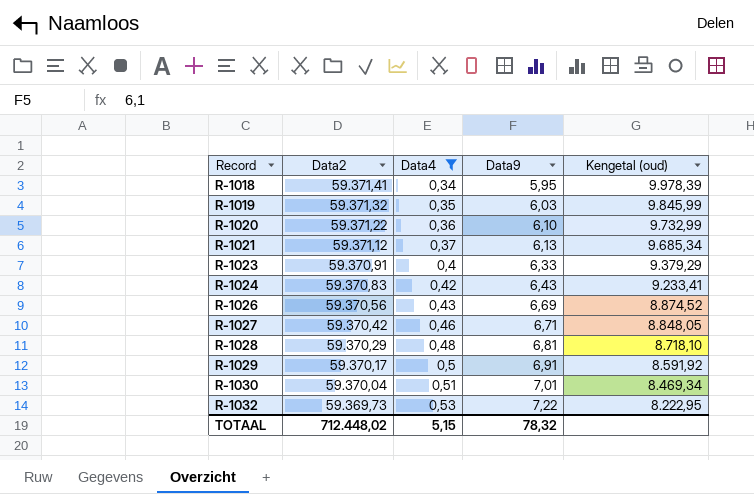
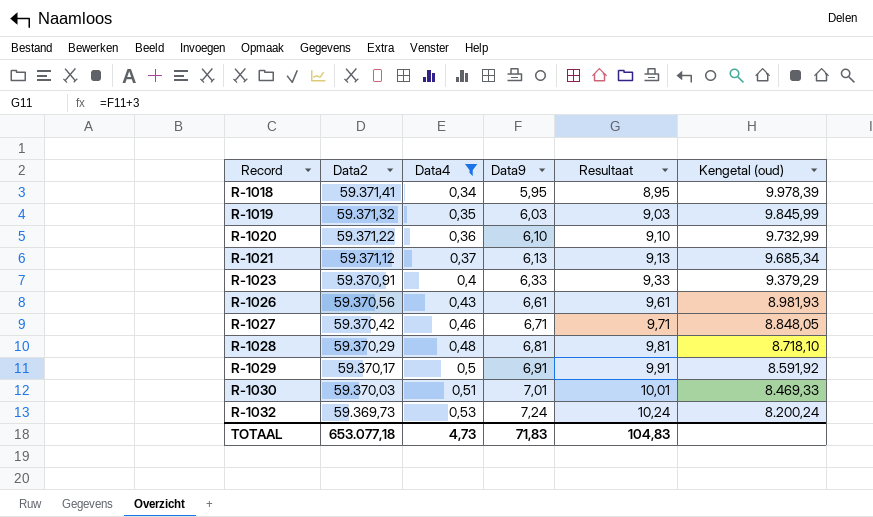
column Resultaat | formula: none -> [Data9] + 3
row R-1024: 59.370,83 | 0,42 | 6,43 | 9.233,41 -> none
R-1026 | Data9: 6,69 -> 6,61
R-1026 | Kengetal (oud): 8.874,52 -> 8.981,93
R-1030 | Data2: 59.370,04 -> 59.370,03
R-1030 | Kengetal (oud): 8.469,34 -> 8.469,33
R-1032 | Data9: 7,22 -> 7,24
R-1032 | Kengetal (oud): 8.222,95 -> 8.200,24
TOTAAL | Data2: 712.448,02 -> 653.077,18
TOTAAL | Data4: 5,15 -> 4,73
TOTAAL | Data9: 78,32 -> 71,83

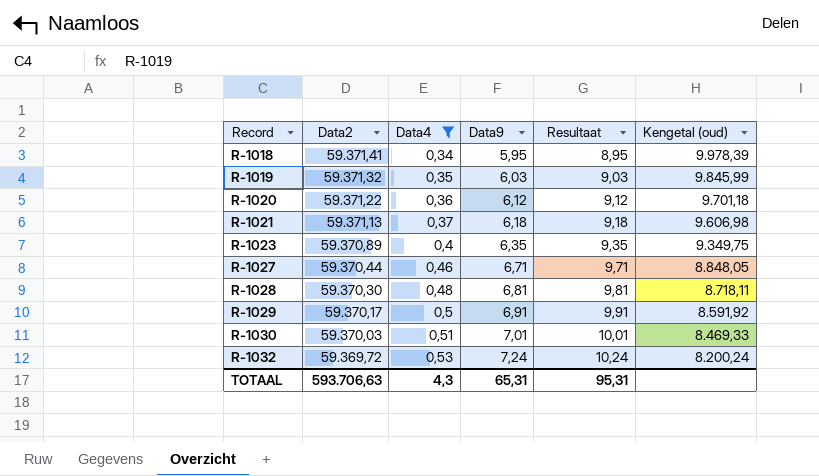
row R-1026: 59.370,56 | 0,43 | 6,61 | 9,61 | 8.981,93 -> none
R-1020 | Data9: 6,10 -> 6,12
R-1020 | Resultaat: 9,10 -> 9,12
R-1020 | Kengetal (oud): 9.732,99 -> 9.701,18
R-1021 | Data2: 59.371,12 -> 59.371,13
R-1021 | Data9: 6,13 -> 6,18
R-1021 | Resultaat: 9,13 -> 9,18
R-1021 | Kengetal (oud): 9.685,34 -> 9.606,98
R-1023 | Data2: 59.370,91 -> 59.370,89
R-1023 | Data9: 6,33 -> 6,35
R-1023 | Resultaat: 9,33 -> 9,35
R-1023 | Kengetal (oud): 9.379,29 -> 9.349,75
R-1027 | Data2: 59.370,42 -> 59.370,44
R-1028 | Data2: 59.370,29 -> 59.370,30
R-1028 | Kengetal (oud): 8.718,10 -> 8.718,11
R-1032 | Data2: 59.369,73 -> 59.369,72
TOTAAL | Data2: 653.077,18 -> 593.706,63
TOTAAL | Data4: 4,73 -> 4,3
TOTAAL | Data9: 71,83 -> 65,31
TOTAAL | Resultaat: 104,83 -> 95,31

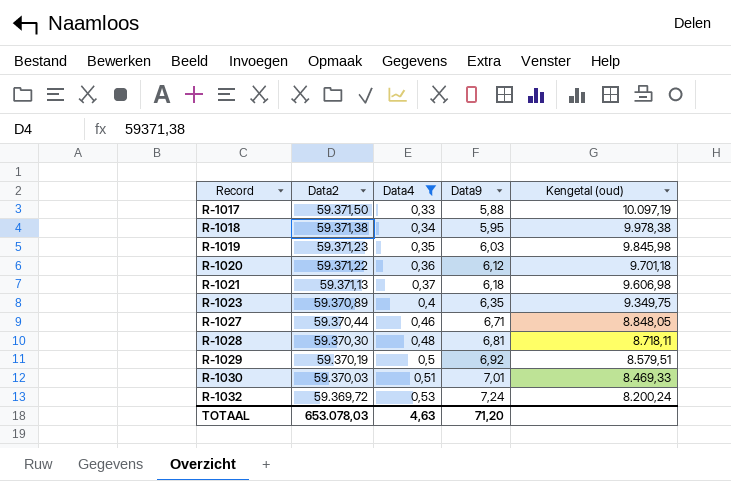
column Resultaat | formula: [Data9] + 3 -> none
row R-1017: none -> 59.371,50 | 0,33 | 5,88 | 10.097,19
R-1018 | Data2: 59.371,41 -> 59.371,38
R-1018 | Kengetal (oud): 9.978,39 -> 9.978,38
R-1019 | Data2: 59.371,32 -> 59.371,23
R-1019 | Kengetal (oud): 9.845,99 -> 9.845,98
R-1029 | Data2: 59.370,17 -> 59.370,19
R-1029 | Data9: 6,91 -> 6,92
R-1029 | Kengetal (oud): 8.591,92 -> 8.579,51
TOTAAL | Data2: 593.706,63 -> 653.078,03
TOTAAL | Data4: 4,3 -> 4,63
TOTAAL | Data9: 65,31 -> 71,20

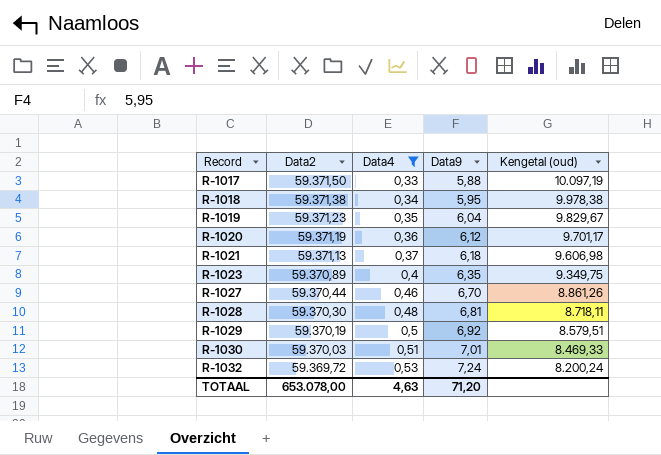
R-1019 | Data9: 6,03 -> 6,04
R-1019 | Kengetal (oud): 9.845,98 -> 9.829,67
R-1020 | Data2: 59.371,22 -> 59.371,19
R-1020 | Kengetal (oud): 9.701,18 -> 9.701,17
R-1027 | Data9: 6,71 -> 6,70
R-1027 | Kengetal (oud): 8.848,05 -> 8.861,26
TOTAAL | Data2: 653.078,03 -> 653.078,00

